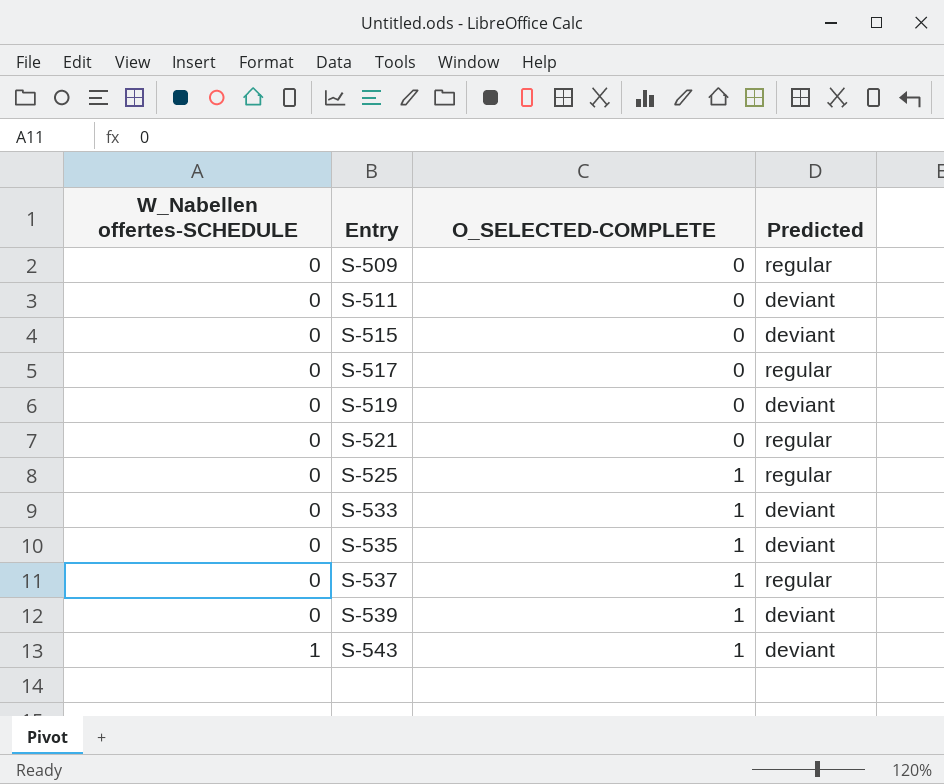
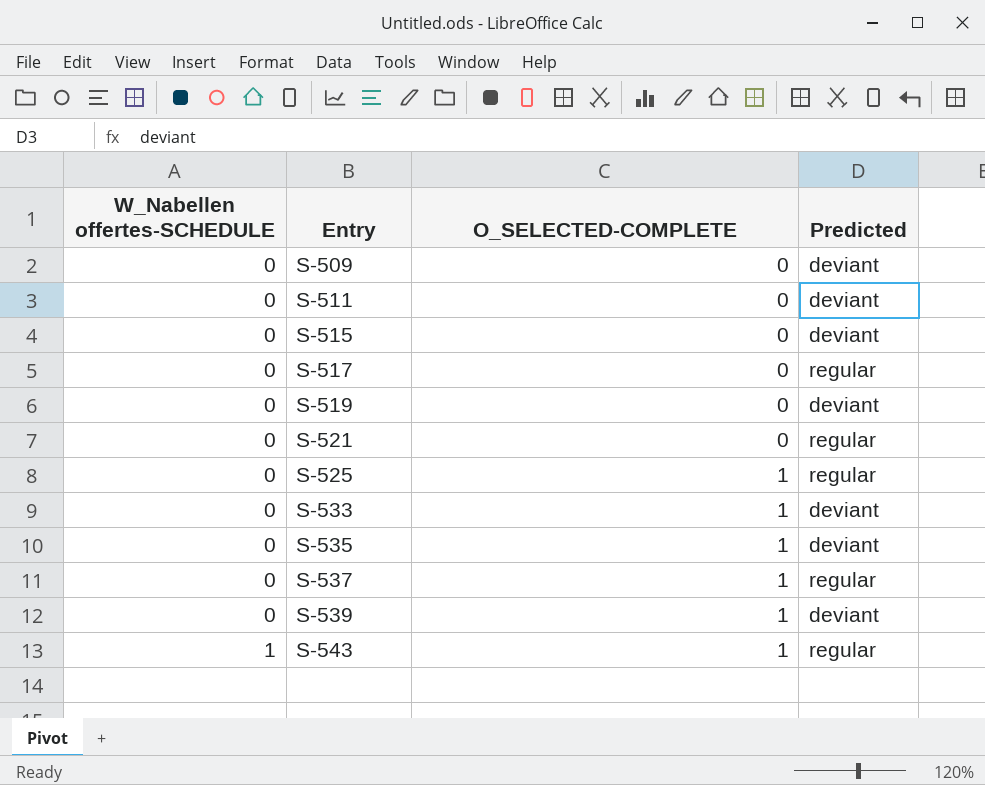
S-509 | Predicted: regular -> deviant
S-543 | Predicted: deviant -> regular

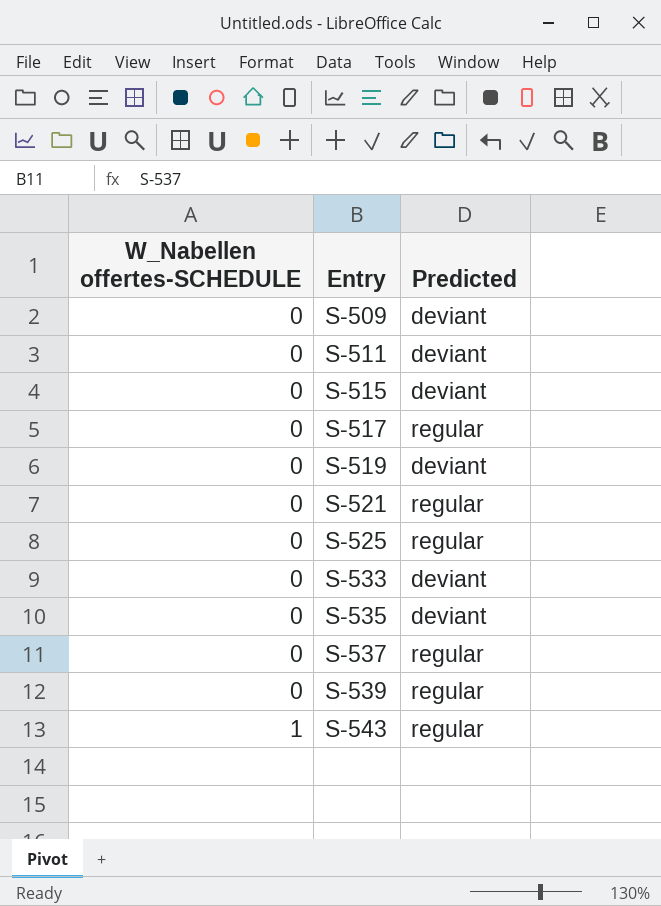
column O_SELECTED-COMPLETE | position: 3 -> none
S-539 | Predicted: deviant -> regular

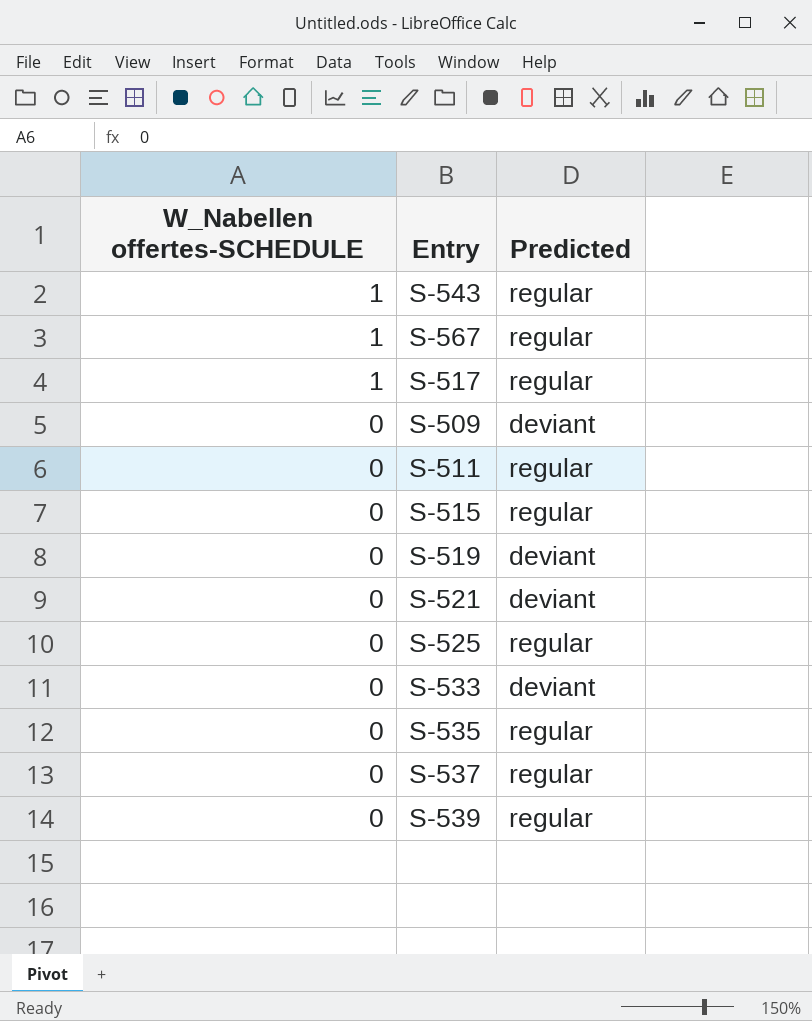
row order: W_Nabellen offertes-SCHEDULE ascending -> W_Nabellen offertes-SCHEDULE descending
row S-567: none -> 1 | regular
S-517 | W_Nabellen offertes-SCHEDULE: 0 -> 1
S-511 | Predicted: deviant -> regular
S-515 | Predicted: deviant -> regular
S-521 | Predicted: regular -> deviant
S-535 | Predicted: deviant -> regular

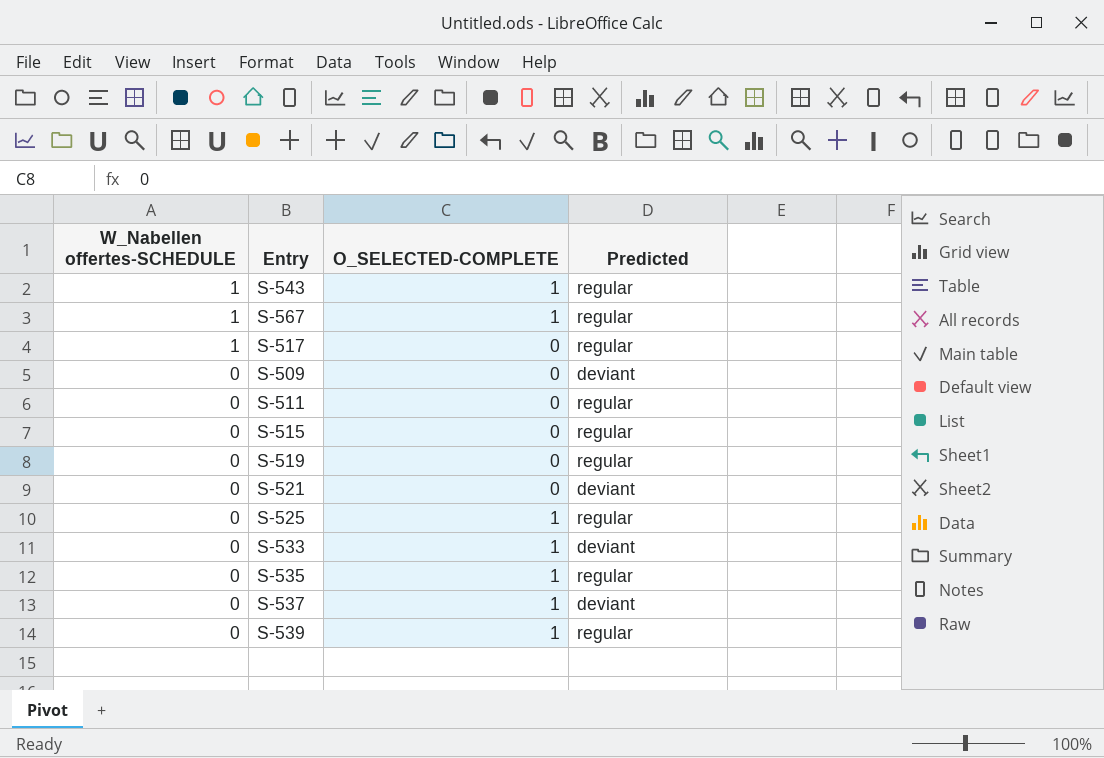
column O_SELECTED-COMPLETE | position: none -> 3
S-519 | Predicted: deviant -> regular
S-537 | Predicted: regular -> deviant

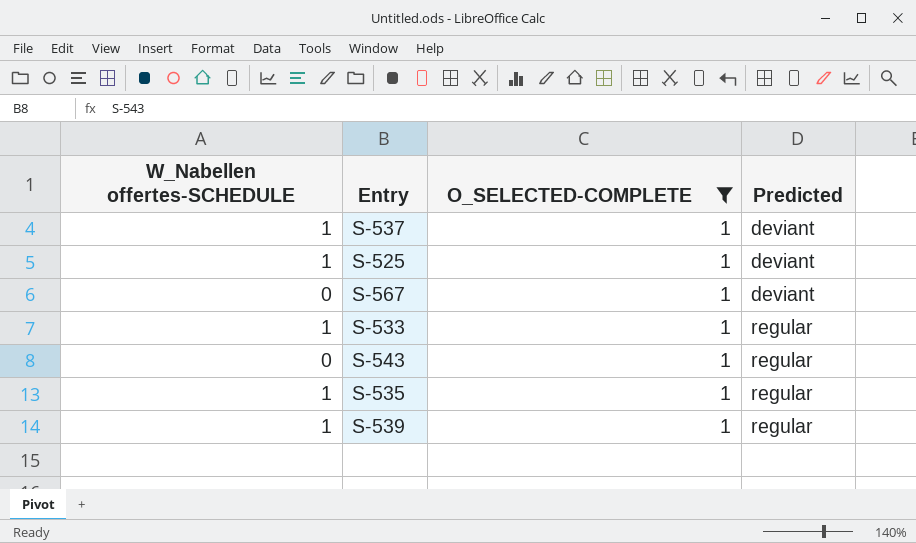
filter: none -> O_SELECTED-COMPLETE = 1
row order: W_Nabellen offertes-SCHEDULE descending -> Predicted ascending
S-537 | W_Nabellen offertes-SCHEDULE: 0 -> 1
S-525 | W_Nabellen offertes-SCHEDULE: 0 -> 1
S-525 | Predicted: regular -> deviant
S-567 | W_Nabellen offertes-SCHEDULE: 1 -> 0
S-567 | Predicted: regular -> deviant
S-533 | W_Nabellen offertes-SCHEDULE: 0 -> 1
S-533 | Predicted: deviant -> regular
S-543 | W_Nabellen offertes-SCHEDULE: 1 -> 0
S-535 | W_Nabellen offertes-SCHEDULE: 0 -> 1
S-539 | W_Nabellen offertes-SCHEDULE: 0 -> 1

